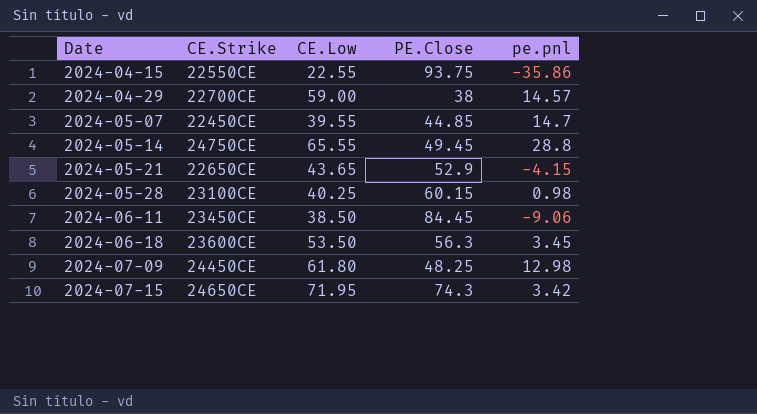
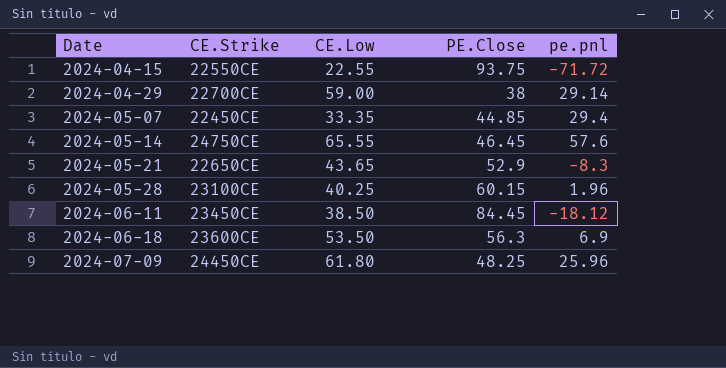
row 2024-07-15: 24650CE | 71.95 | 74.3 | 3.42 -> none
2024-04-15 | pe.pnl: -35.86 -> -71.72
2024-04-29 | pe.pnl: 14.57 -> 29.14
2024-05-07 | CE.Low: 39.55 -> 33.35
2024-05-07 | pe.pnl: 14.7 -> 29.4
2024-05-14 | PE.Close: 49.45 -> 46.45
2024-05-14 | pe.pnl: 28.8 -> 57.6
2024-05-21 | pe.pnl: -4.15 -> -8.3
2024-05-28 | pe.pnl: 0.98 -> 1.96
2024-06-11 | pe.pnl: -9.06 -> -18.12
2024-06-18 | pe.pnl: 3.45 -> 6.9
2024-07-09 | pe.pnl: 12.98 -> 25.96

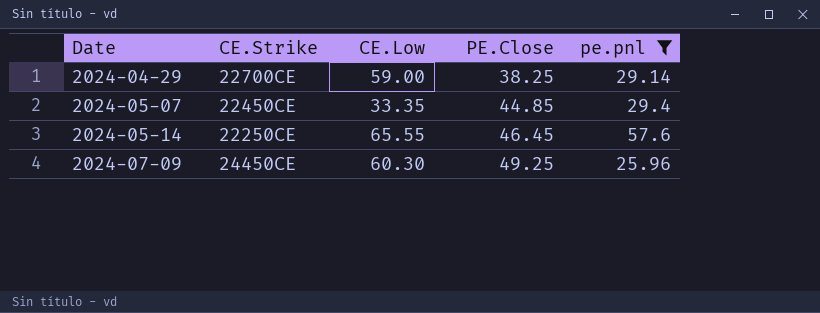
filter: none -> pe.pnl >= 25.96
2024-04-29 | PE.Close: 38 -> 38.25
2024-05-14 | CE.Strike: 24750CE -> 22250CE
2024-07-09 | CE.Low: 61.80 -> 60.30
2024-07-09 | PE.Close: 48.25 -> 49.25

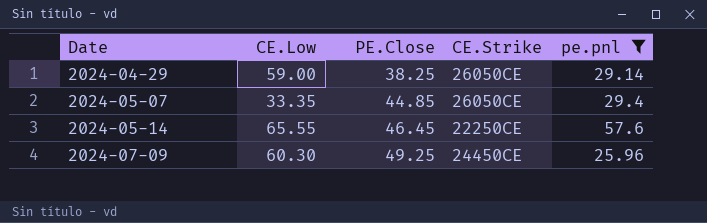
column CE.Strike | position: 2 -> 4
2024-04-29 | CE.Strike: 22700CE -> 26050CE
2024-05-07 | CE.Strike: 22450CE -> 26050CE

